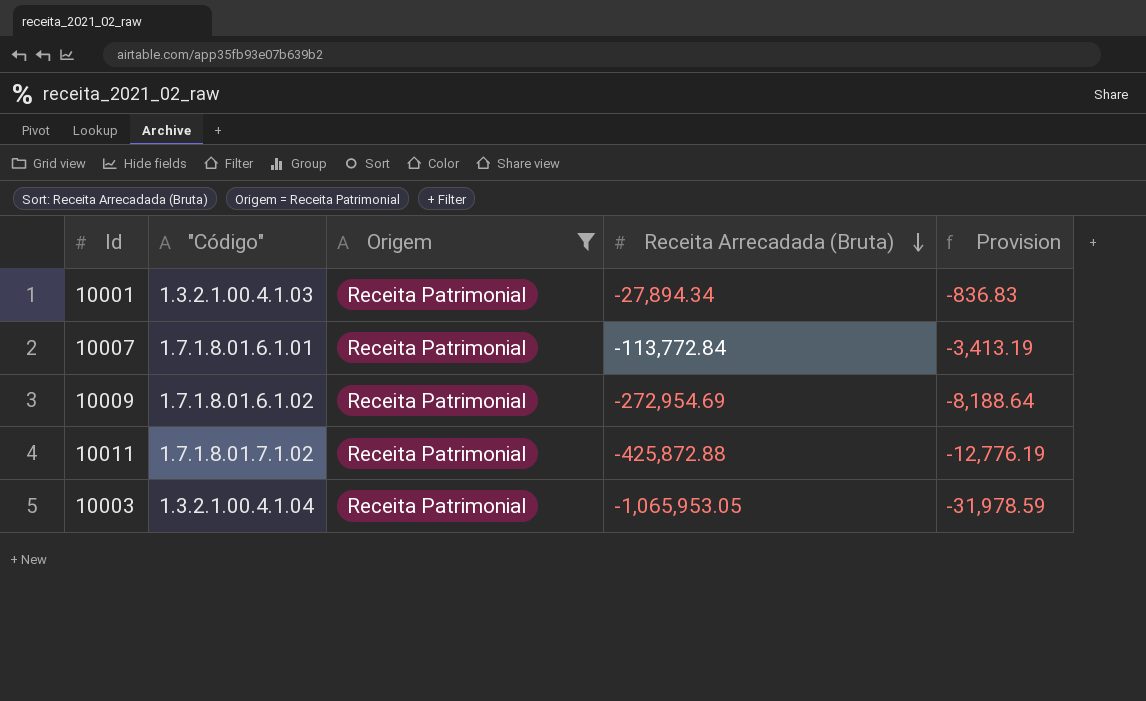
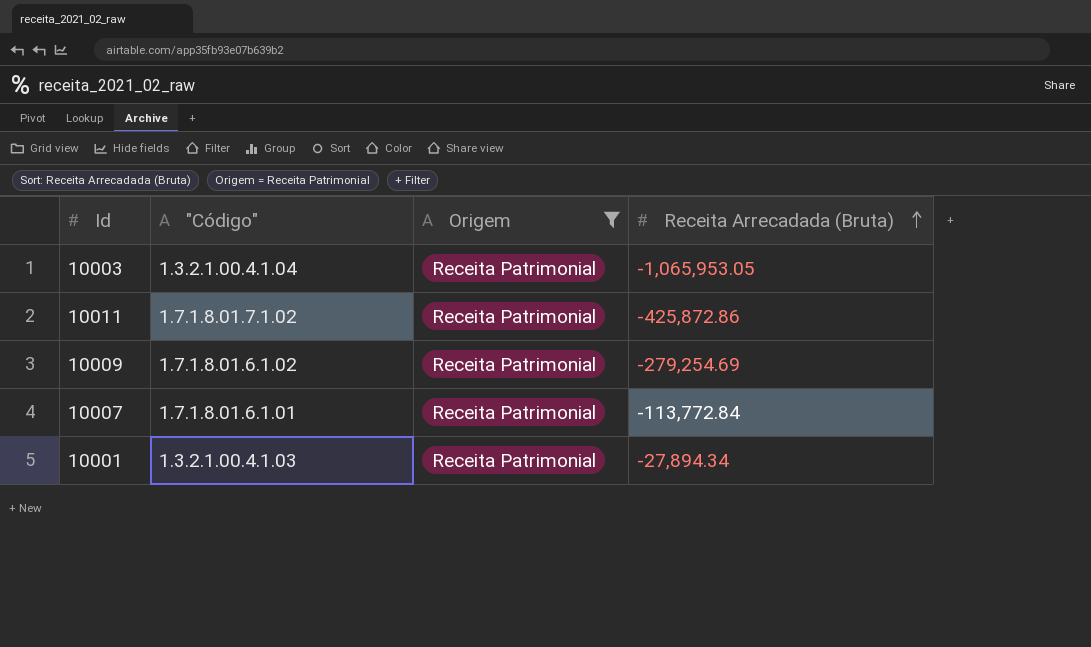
row order: Receita Arrecadada (Bruta) descending -> Receita Arrecadada (Bruta) ascending
column Provision | formula: [Receita Arrecadada (Bruta)] * 0.03 -> none
10011 | Receita Arrecadada (Bruta): -425,872.88 -> -425,872.86
10009 | Receita Arrecadada (Bruta): -272,954.69 -> -279,254.69

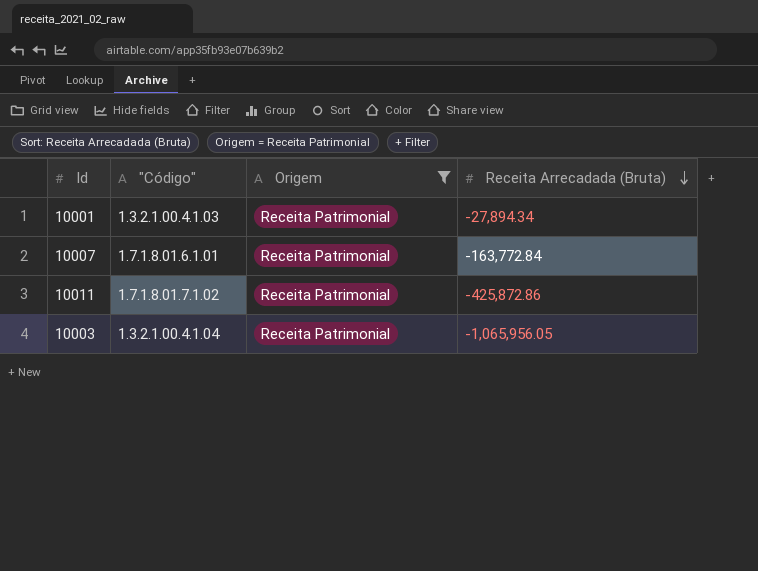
row order: Receita Arrecadada (Bruta) ascending -> Receita Arrecadada (Bruta) descending
row 10009: 1.7.1.8.01.6.1.02 | Receita Patrimonial | -279,254.69 -> none
10007 | Receita Arrecadada (Bruta): -113,772.84 -> -163,772.84
10003 | Receita Arrecadada (Bruta): -1,065,953.05 -> -1,065,956.05

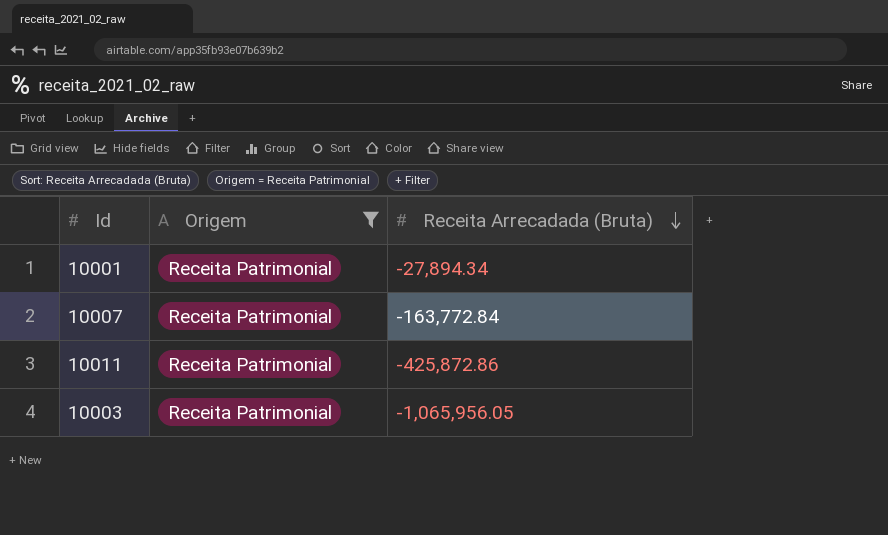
column "Código" | position: 2 -> none

